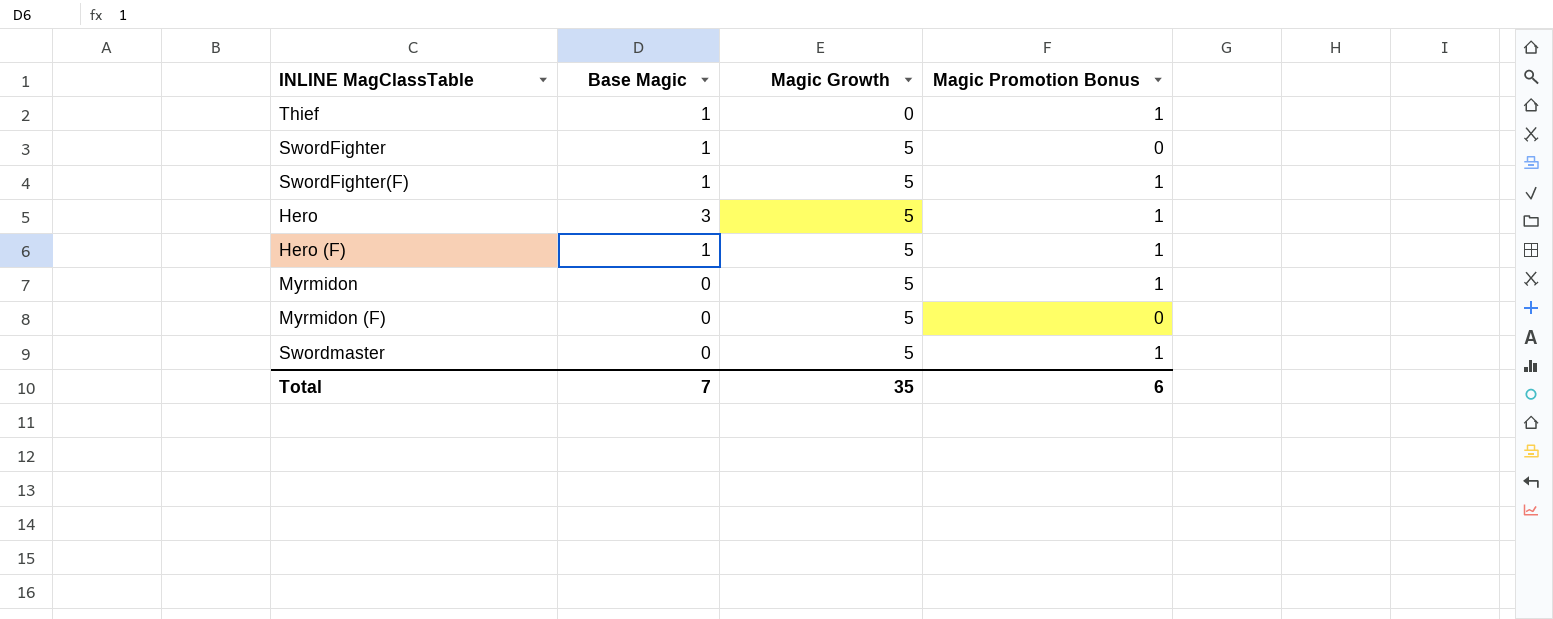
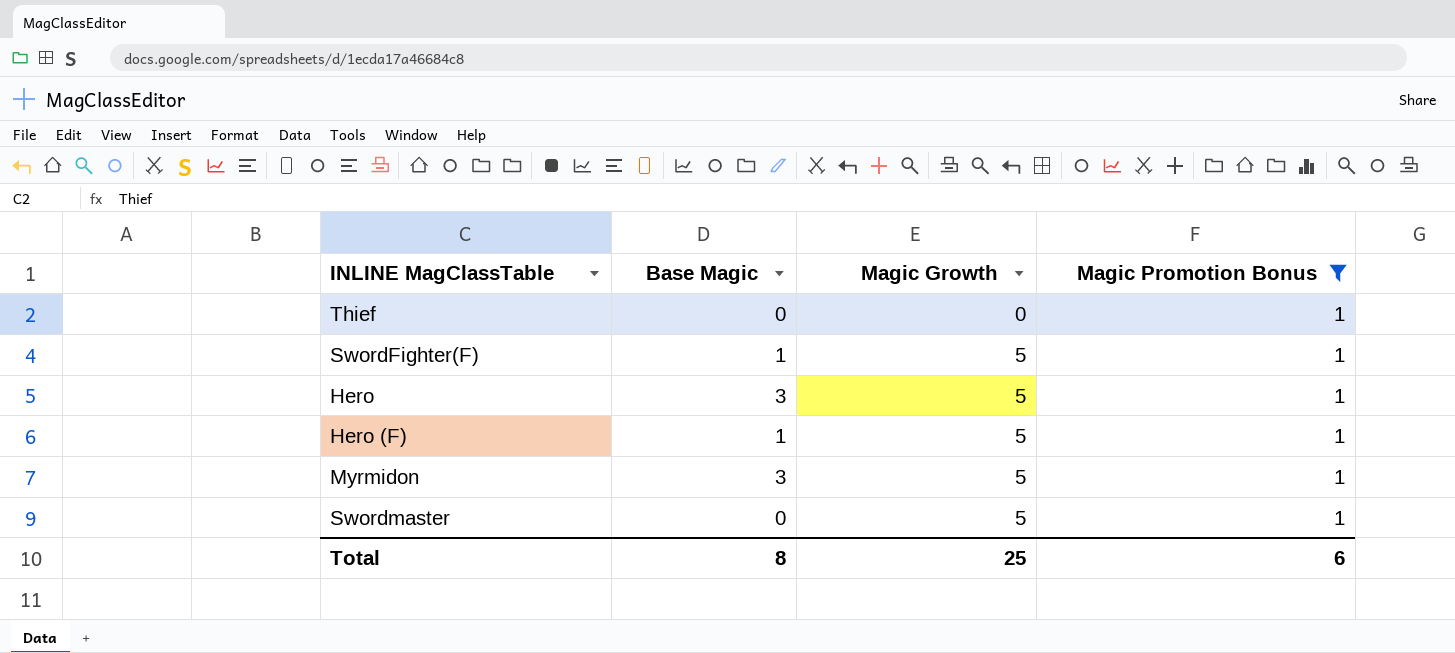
filter: none -> Magic Promotion Bonus = 1
Thief | Base Magic: 1 -> 0
Myrmidon | Base Magic: 0 -> 3
Total | Base Magic: 7 -> 8
Total | Magic Growth: 35 -> 25

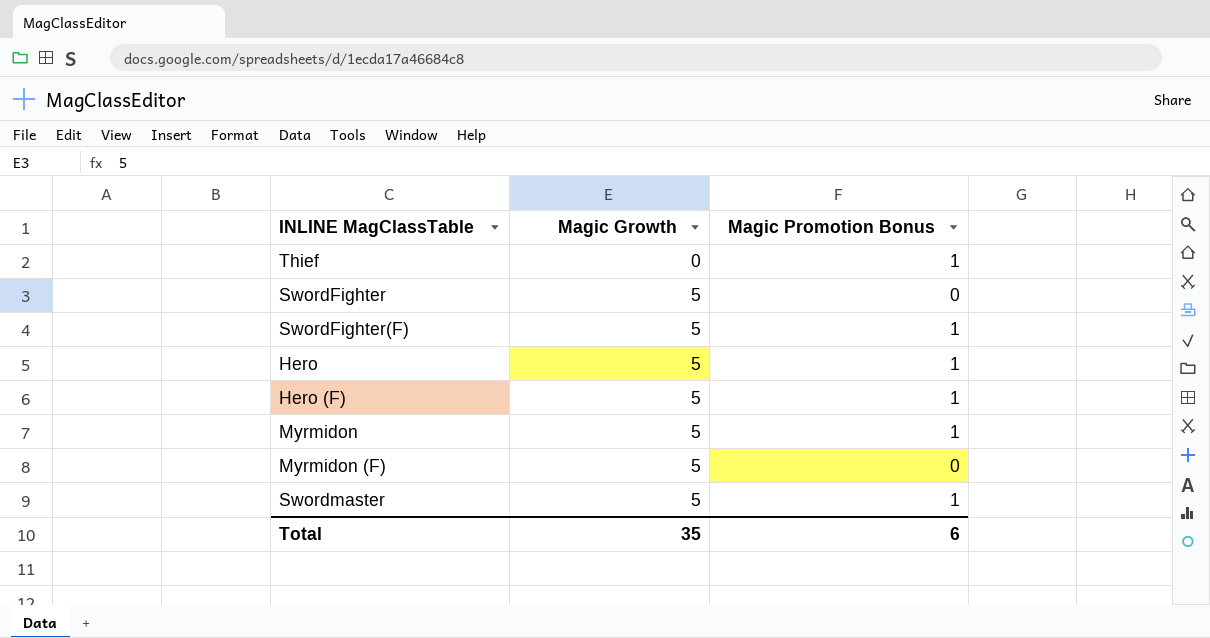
filter: Magic Promotion Bonus = 1 -> none
column Base Magic | position: 2 -> none
Total | Magic Growth: 25 -> 35

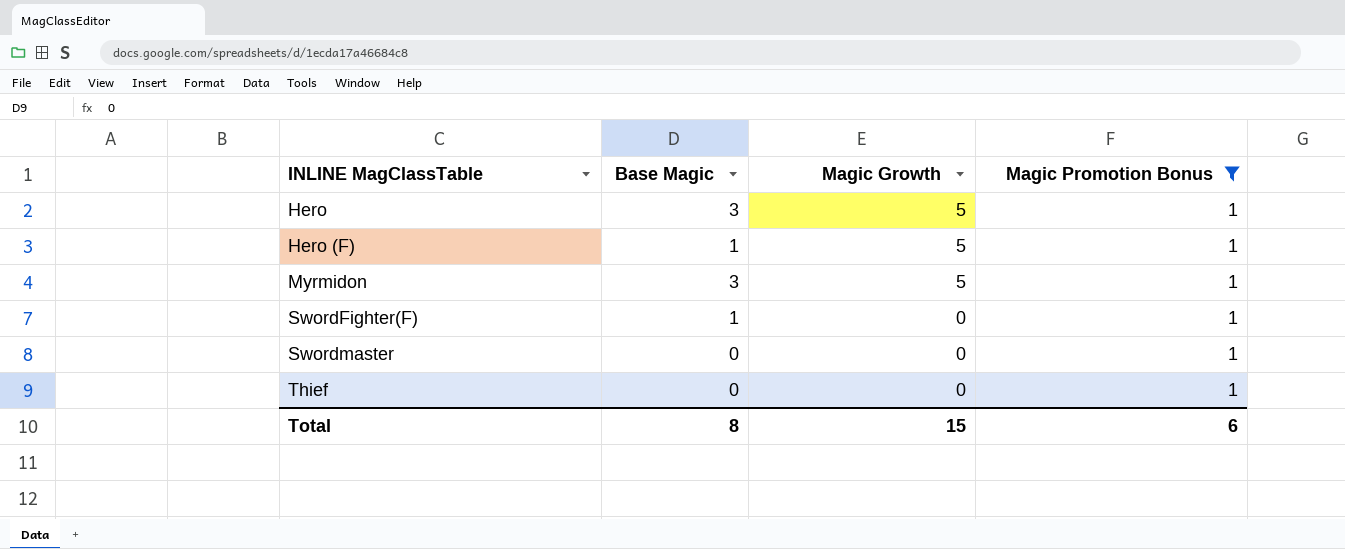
filter: none -> Magic Promotion Bonus = 1
row order: Magic Growth ascending -> INLINE MagClassTable ascending
column Base Magic | position: none -> 2
SwordFighter(F) | Magic Growth: 5 -> 0
Swordmaster | Magic Growth: 5 -> 0
Total | Magic Growth: 35 -> 15

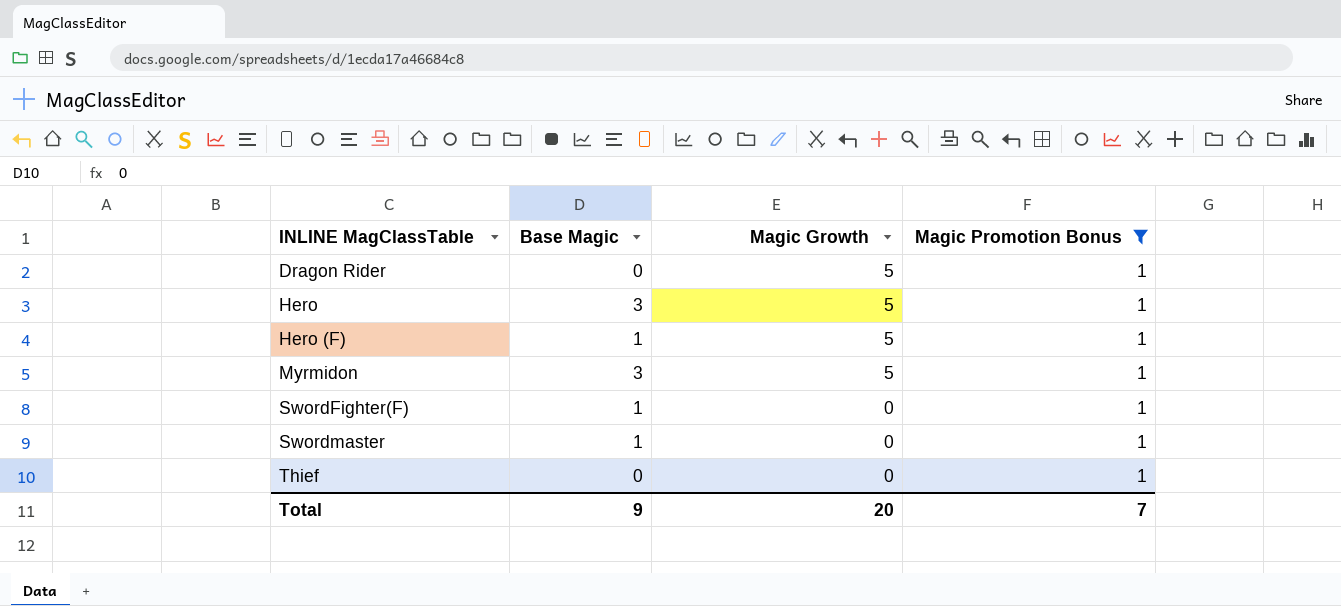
row Dragon Rider: none -> 0 | 5 | 1
Swordmaster | Base Magic: 0 -> 1
Total | Base Magic: 8 -> 9
Total | Magic Growth: 15 -> 20
Total | Magic Promotion Bonus: 6 -> 7

